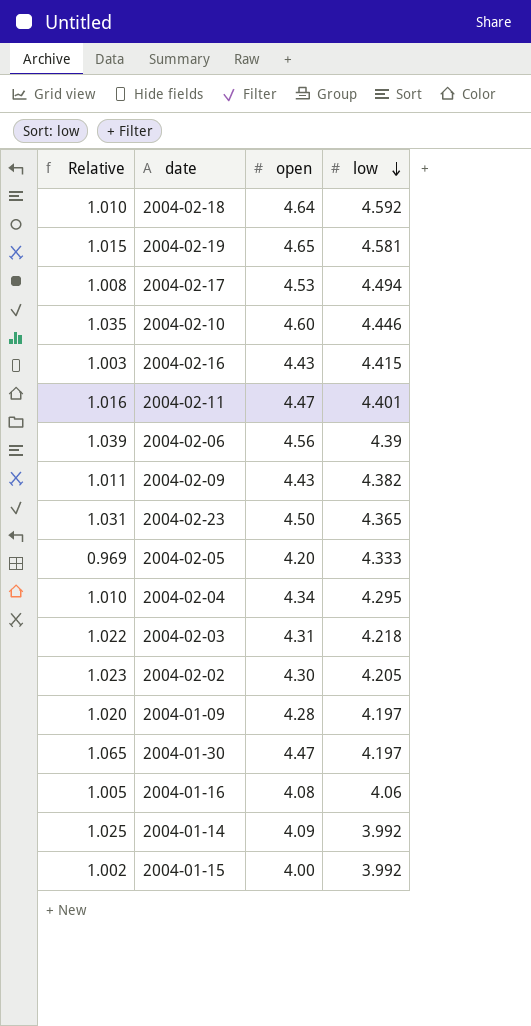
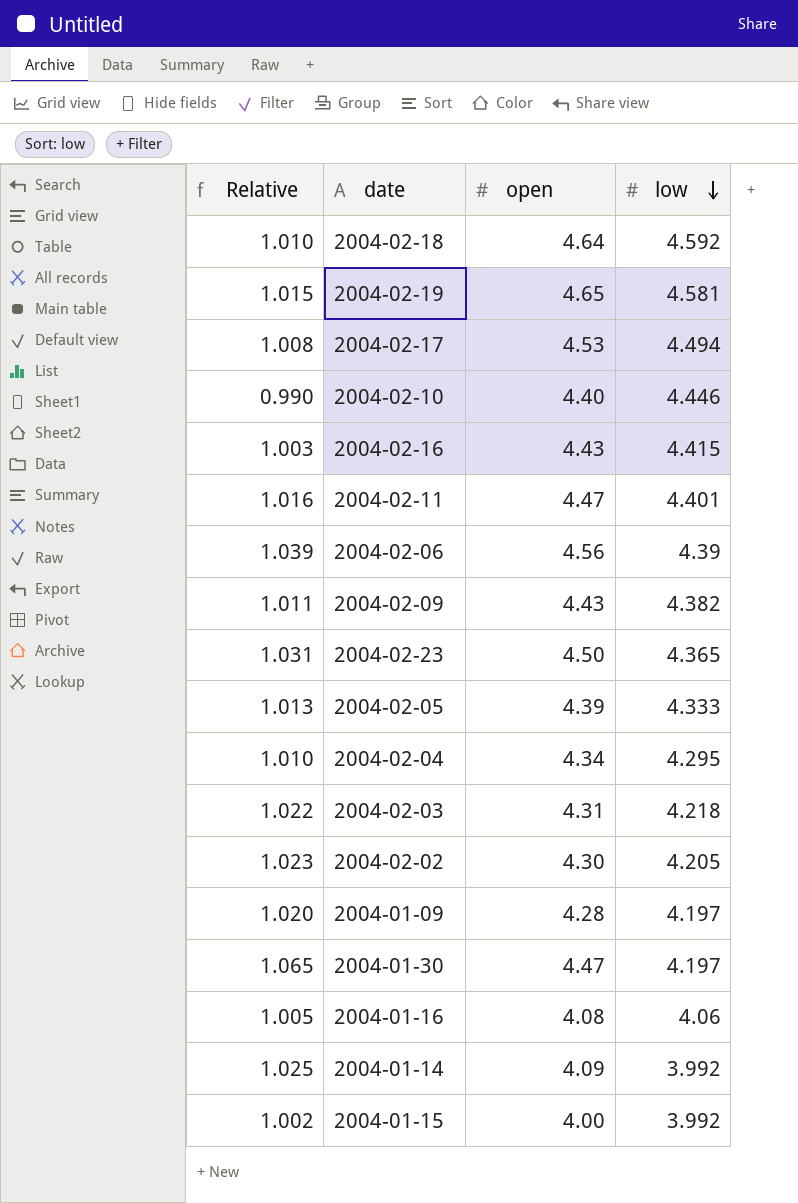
2004-02-10 | Relative: 1.035 -> 0.990
2004-02-10 | open: 4.60 -> 4.40
2004-02-05 | Relative: 0.969 -> 1.013
2004-02-05 | open: 4.20 -> 4.39

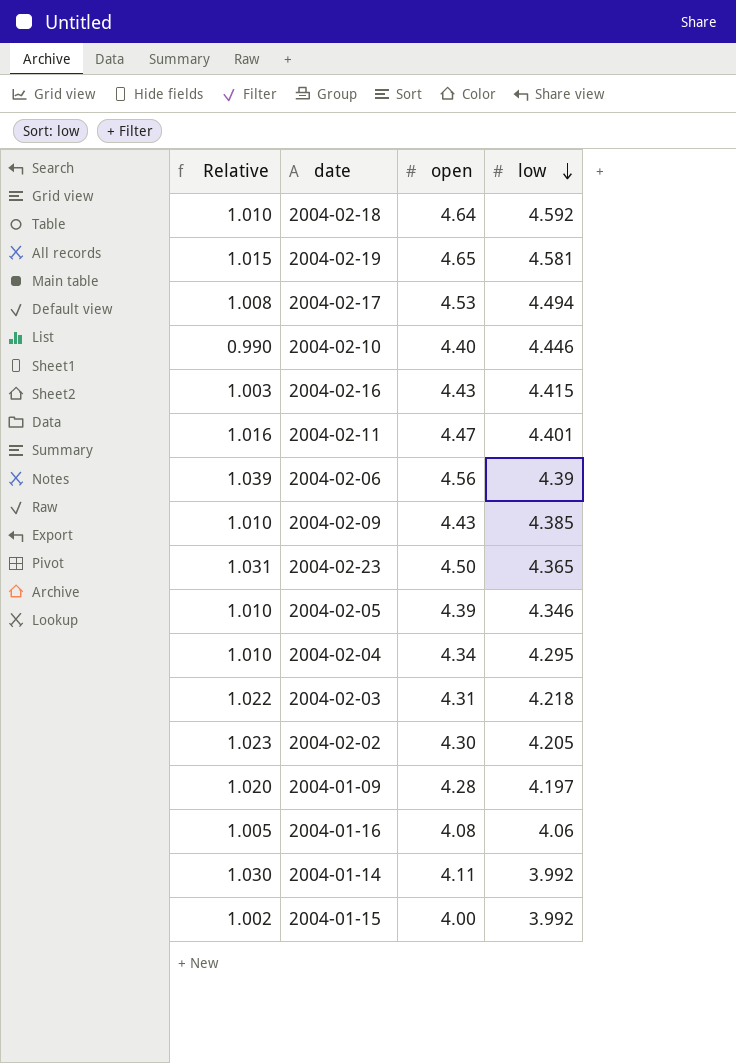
row 2004-01-30: 1.065 | 4.47 | 4.197 -> none
2004-02-09 | Relative: 1.011 -> 1.010
2004-02-09 | low: 4.382 -> 4.385
2004-02-05 | Relative: 1.013 -> 1.010
2004-02-05 | low: 4.333 -> 4.346
2004-01-14 | Relative: 1.025 -> 1.030
2004-01-14 | open: 4.09 -> 4.11

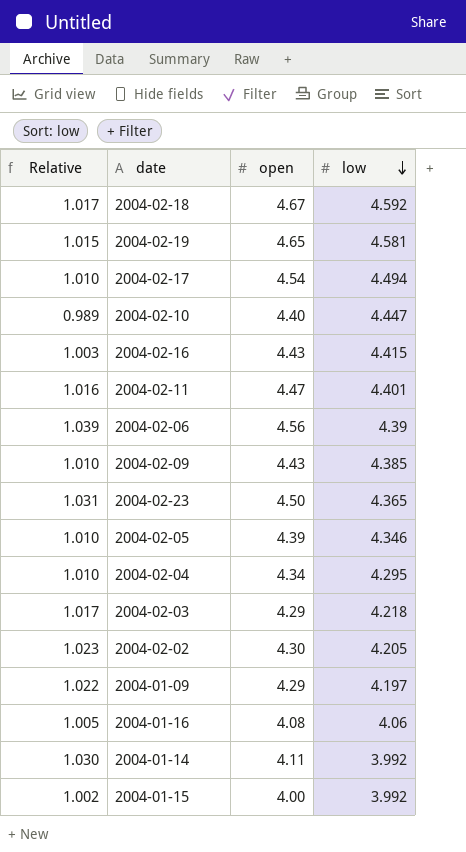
2004-02-18 | Relative: 1.010 -> 1.017
2004-02-18 | open: 4.64 -> 4.67
2004-02-17 | Relative: 1.008 -> 1.010
2004-02-17 | open: 4.53 -> 4.54
2004-02-10 | Relative: 0.990 -> 0.989
2004-02-10 | low: 4.446 -> 4.447
2004-02-03 | Relative: 1.022 -> 1.017
2004-02-03 | open: 4.31 -> 4.29
2004-01-09 | Relative: 1.020 -> 1.022
2004-01-09 | open: 4.28 -> 4.29

